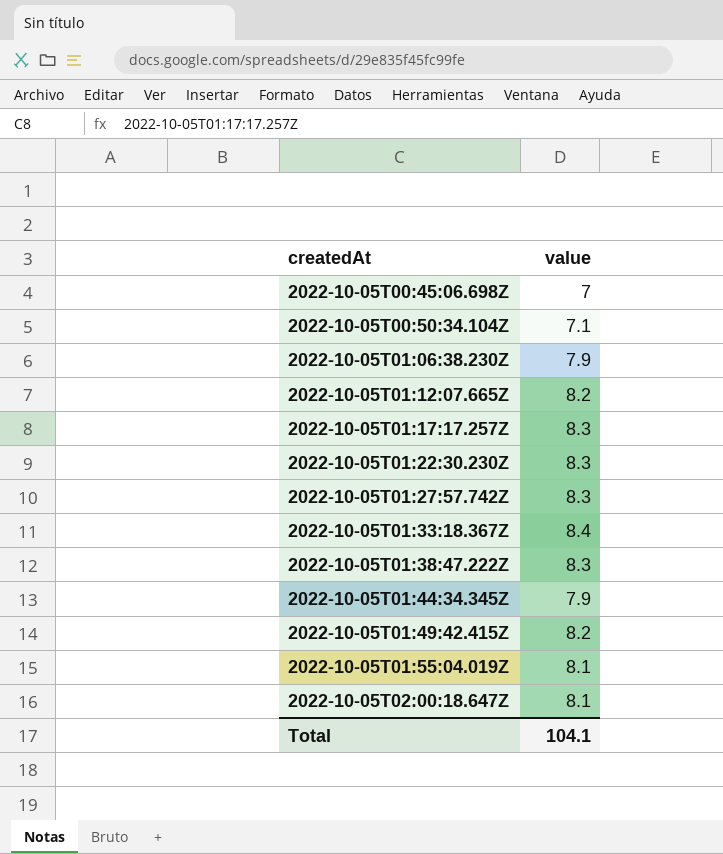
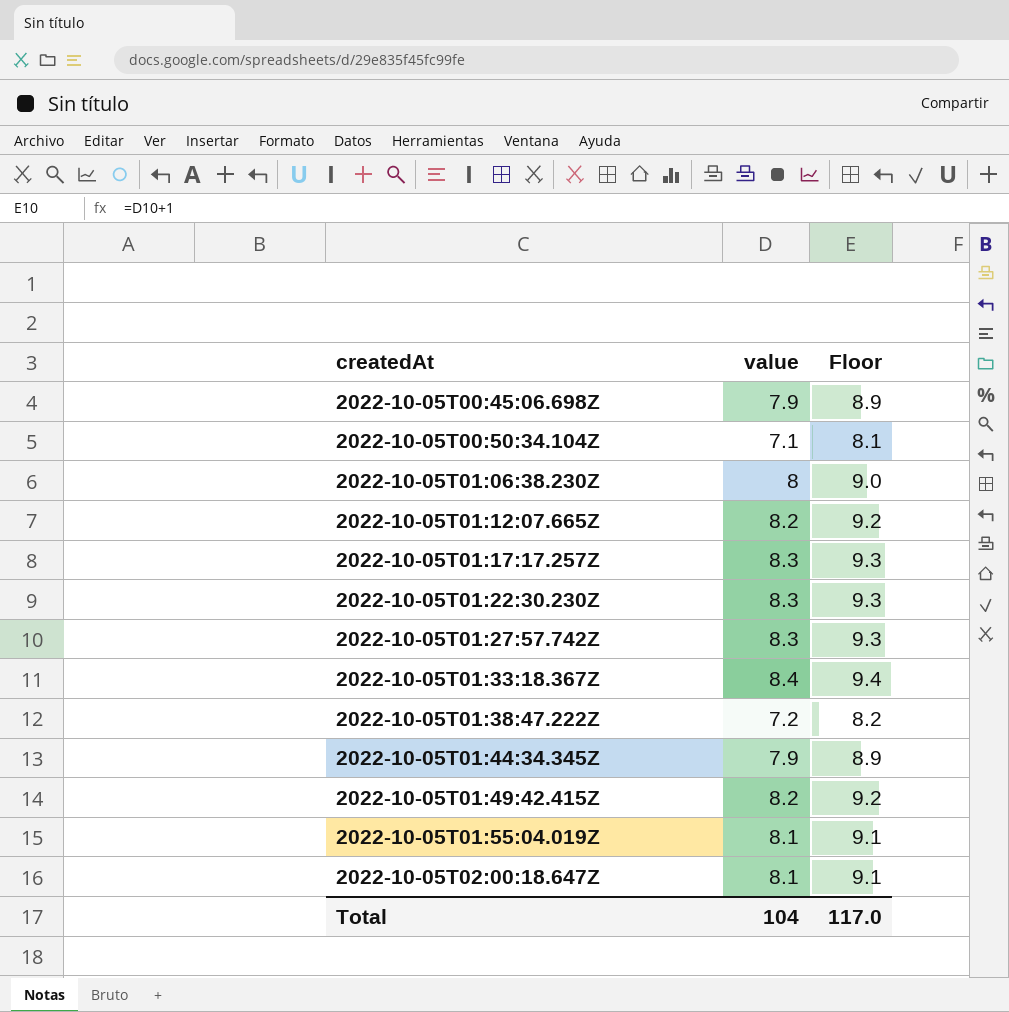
column Floor | formula: none -> [value] + 1
2022-10-05T00:45:06.698Z | value: 7 -> 7.9
2022-10-05T01:06:38.230Z | value: 7.9 -> 8
2022-10-05T01:38:47.222Z | value: 8.3 -> 7.2
Total | value: 104.1 -> 104

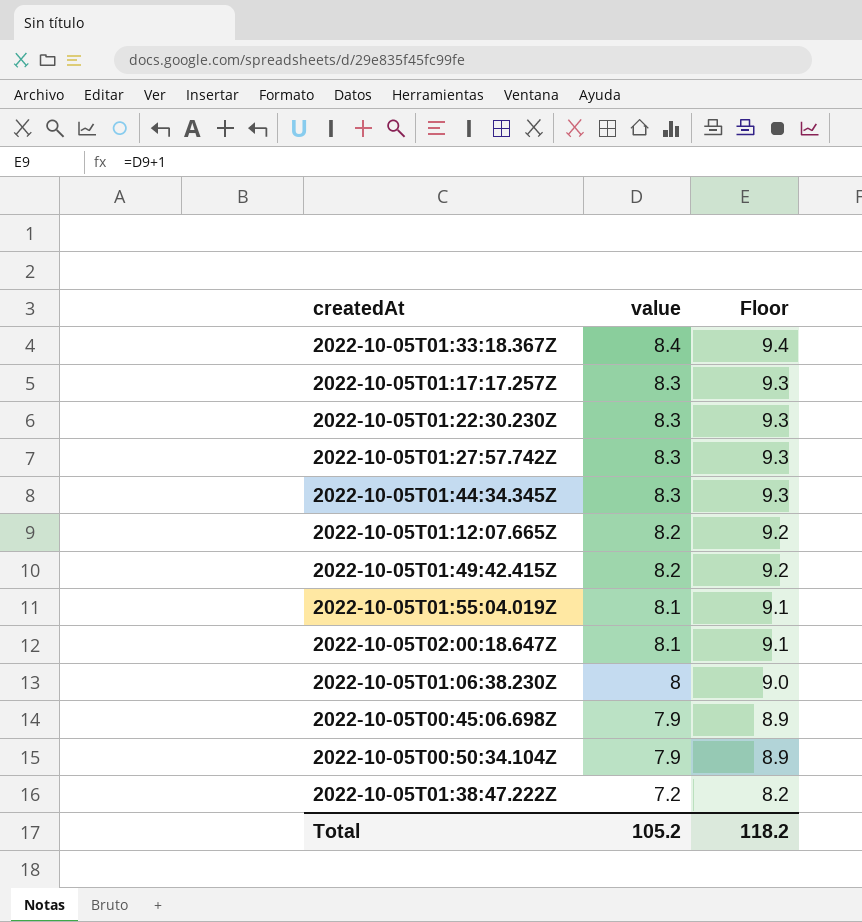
row order: createdAt ascending -> value descending
2022-10-05T01:44:34.345Z | value: 7.9 -> 8.3
2022-10-05T01:44:34.345Z | Floor: 8.9 -> 9.3
2022-10-05T00:50:34.104Z | value: 7.1 -> 7.9
2022-10-05T00:50:34.104Z | Floor: 8.1 -> 8.9
Total | value: 104 -> 105.2
Total | Floor: 117.0 -> 118.2

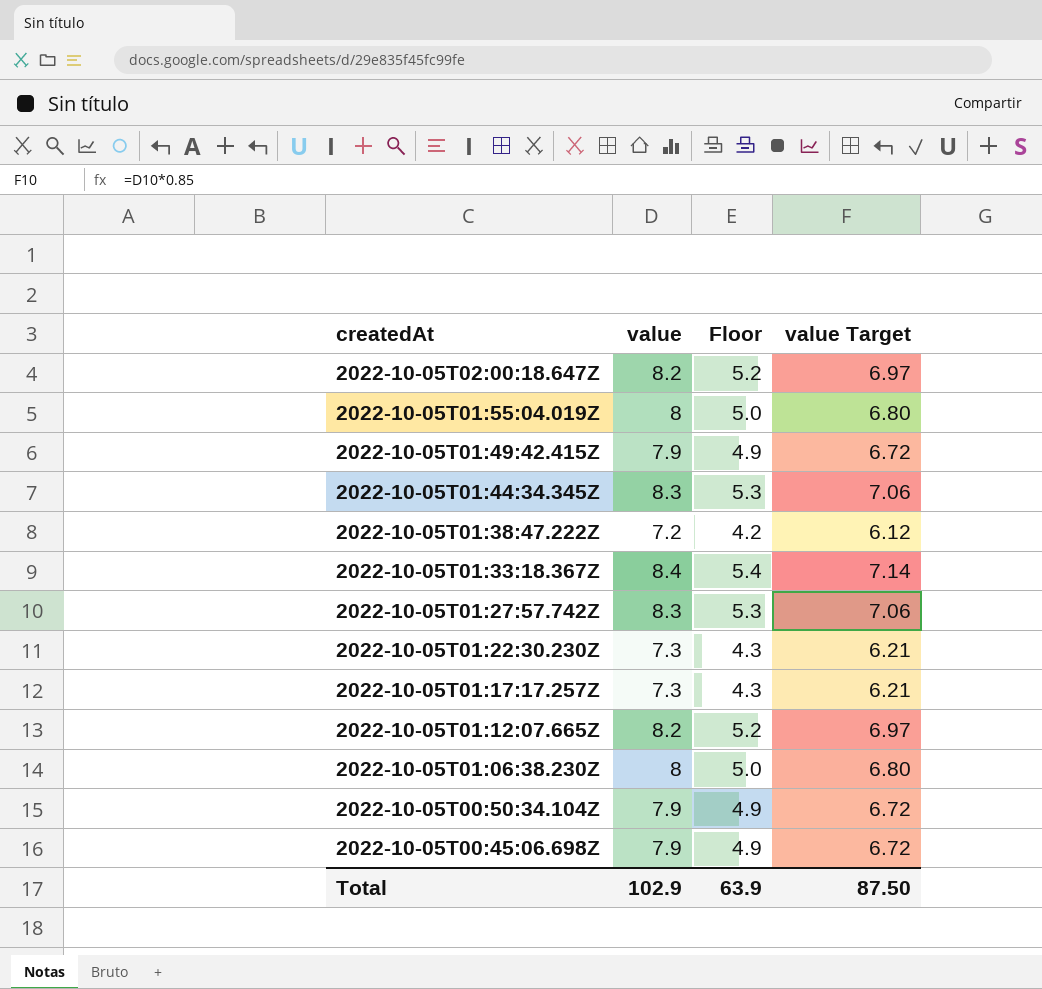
row order: value descending -> createdAt descending
column Floor | formula: [value] + 1 -> [value] - 3
column value Target | formula: none -> [value] * 0.85
2022-10-05T02:00:18.647Z | value: 8.1 -> 8.2
2022-10-05T01:55:04.019Z | value: 8.1 -> 8
2022-10-05T01:49:42.415Z | value: 8.2 -> 7.9
2022-10-05T01:22:30.230Z | value: 8.3 -> 7.3
2022-10-05T01:17:17.257Z | value: 8.3 -> 7.3
Total | value: 105.2 -> 102.9
Total | Floor: 118.2 -> 63.9

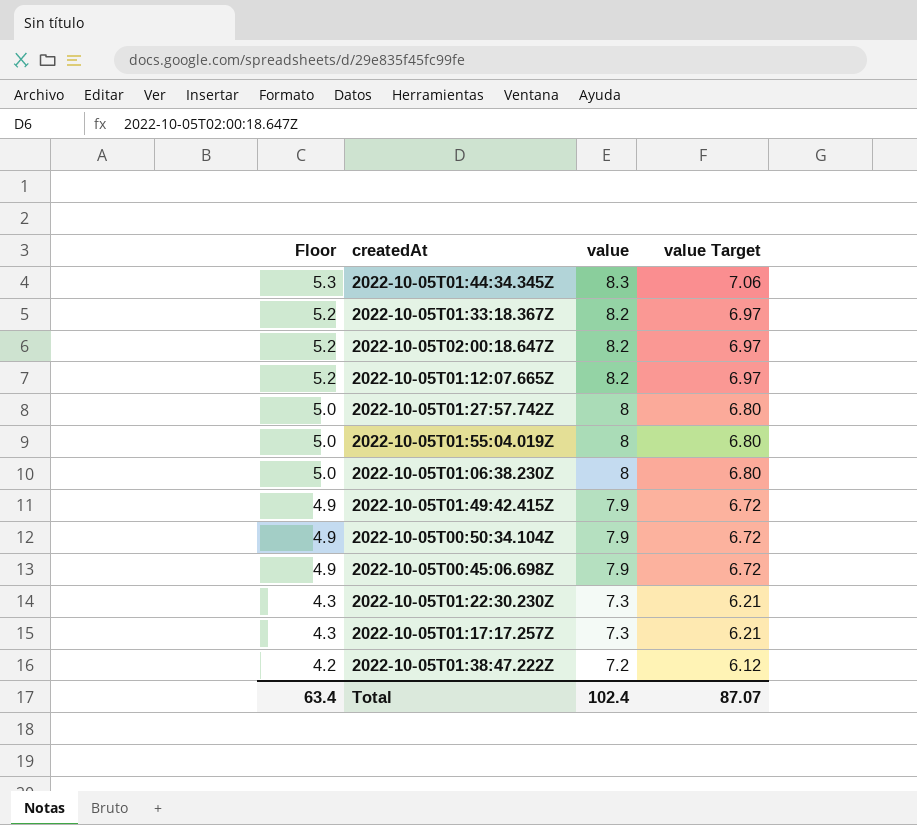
row order: createdAt descending -> Floor descending
column Floor | position: 3 -> 1
2022-10-05T01:33:18.367Z | Floor: 5.4 -> 5.2
2022-10-05T01:33:18.367Z | value: 8.4 -> 8.2
2022-10-05T01:33:18.367Z | value Target: 7.14 -> 6.97
2022-10-05T01:27:57.742Z | Floor: 5.3 -> 5.0
2022-10-05T01:27:57.742Z | value: 8.3 -> 8
2022-10-05T01:27:57.742Z | value Target: 7.06 -> 6.80
Total | Floor: 63.9 -> 63.4
Total | value: 102.9 -> 102.4
Total | value Target: 87.50 -> 87.07

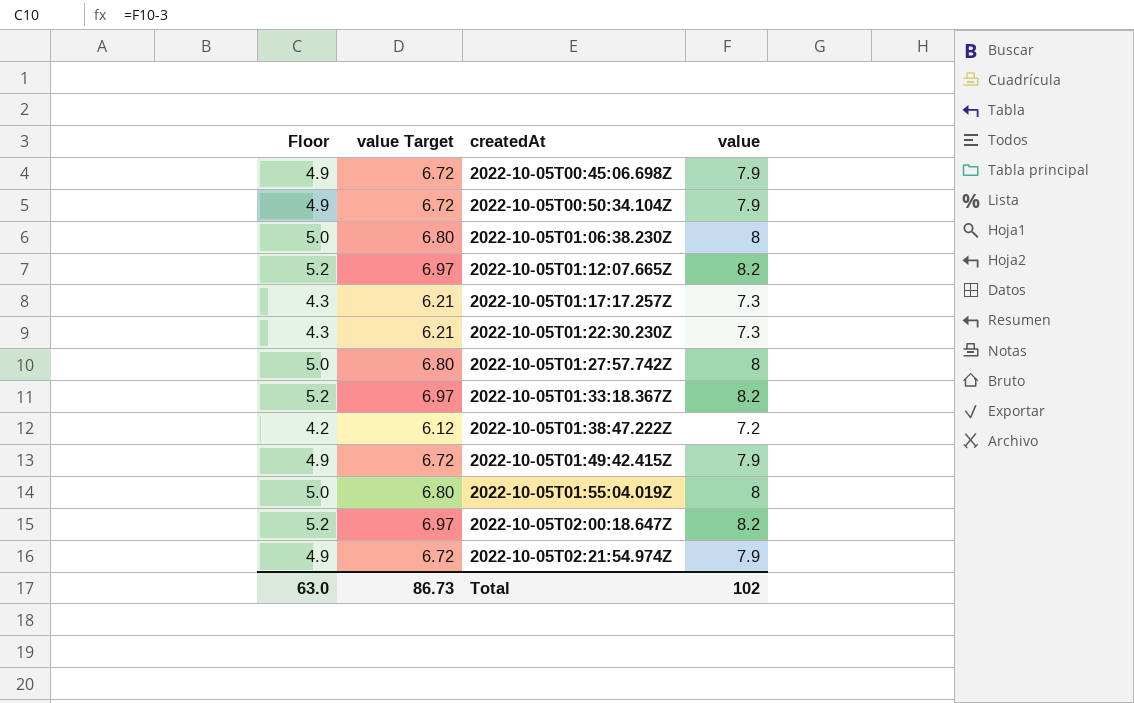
row order: Floor descending -> createdAt ascending
column value Target | position: 4 -> 2
row 2022-10-05T01:44:34.345Z: 5.3 | 8.3 | 7.06 -> none
row 2022-10-05T02:21:54.974Z: none -> 4.9 | 6.72 | 7.9
Total | Floor: 63.4 -> 63.0
Total | value Target: 87.07 -> 86.73
Total | value: 102.4 -> 102

